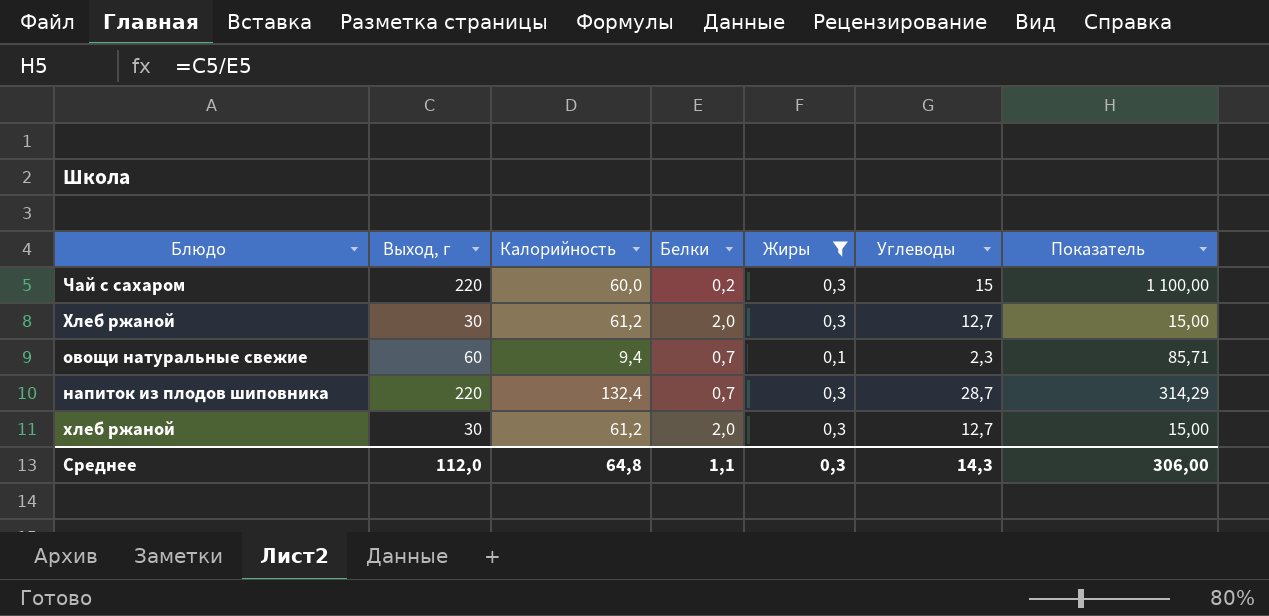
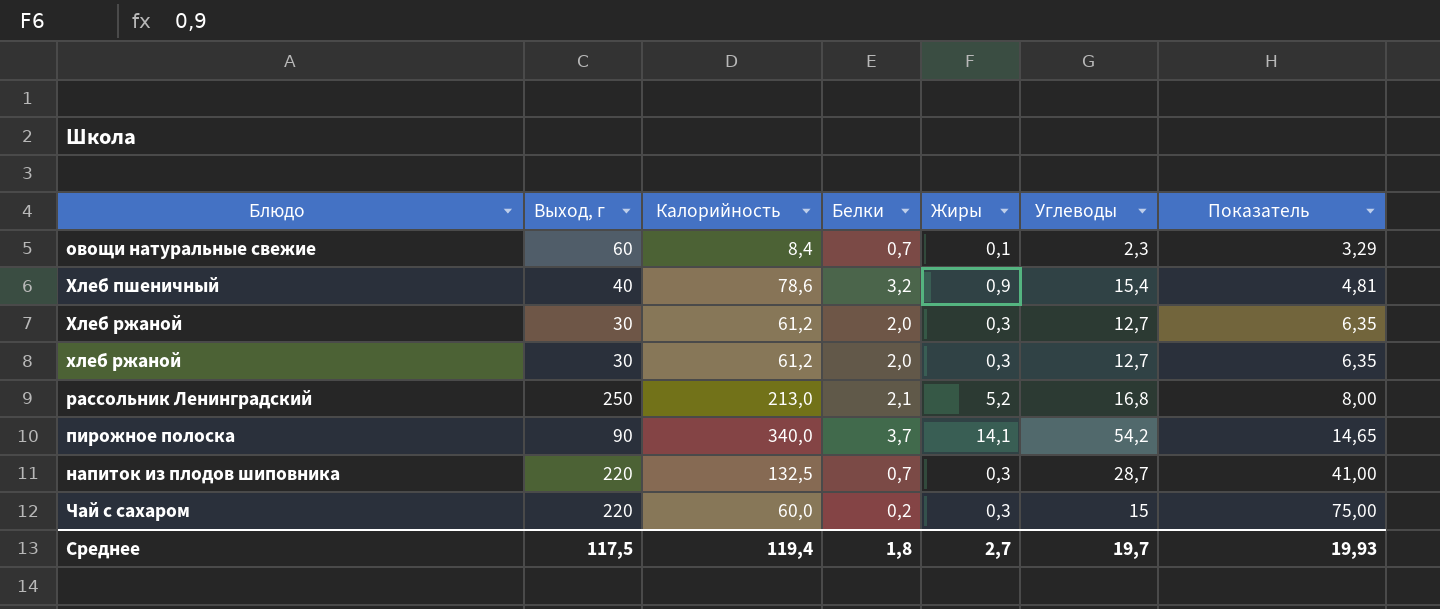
filter: Жиры <= 0,3 -> none
row order: none -> Показатель ascending
column Показатель | formula: [Выход, г] / [Белки] -> [Углеводы] / [Белки]
овощи натуральные свежие | Калорийность: 9,4 -> 8,4
напиток из плодов шиповника | Калорийность: 132,4 -> 132,5
Среднее | Выход, г: 112,0 -> 117,5
Среднее | Калорийность: 64,8 -> 119,4
Среднее | Белки: 1,1 -> 1,8
Среднее | Жиры: 0,3 -> 2,7
Среднее | Углеводы: 14,3 -> 19,7
Среднее | Показатель: 306,00 -> 19,93

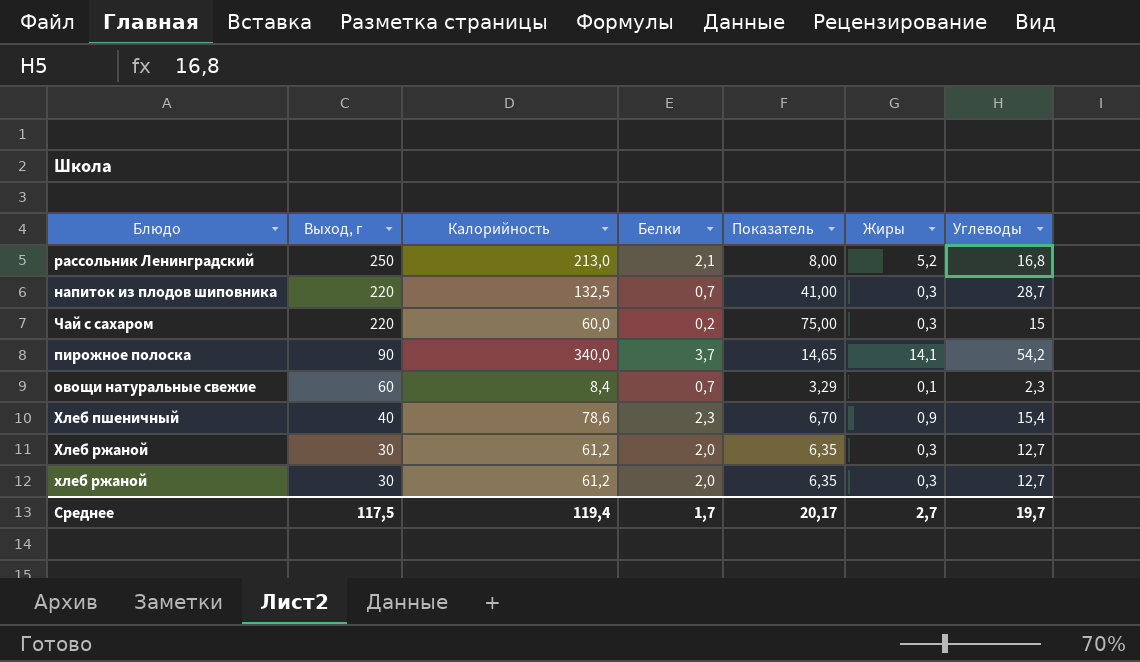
row order: Показатель ascending -> Выход, г descending
column Показатель | position: 7 -> 5
Хлеб пшеничный | Белки: 3,2 -> 2,3
Хлеб пшеничный | Показатель: 4,81 -> 6,70
Среднее | Белки: 1,8 -> 1,7
Среднее | Показатель: 19,93 -> 20,17

